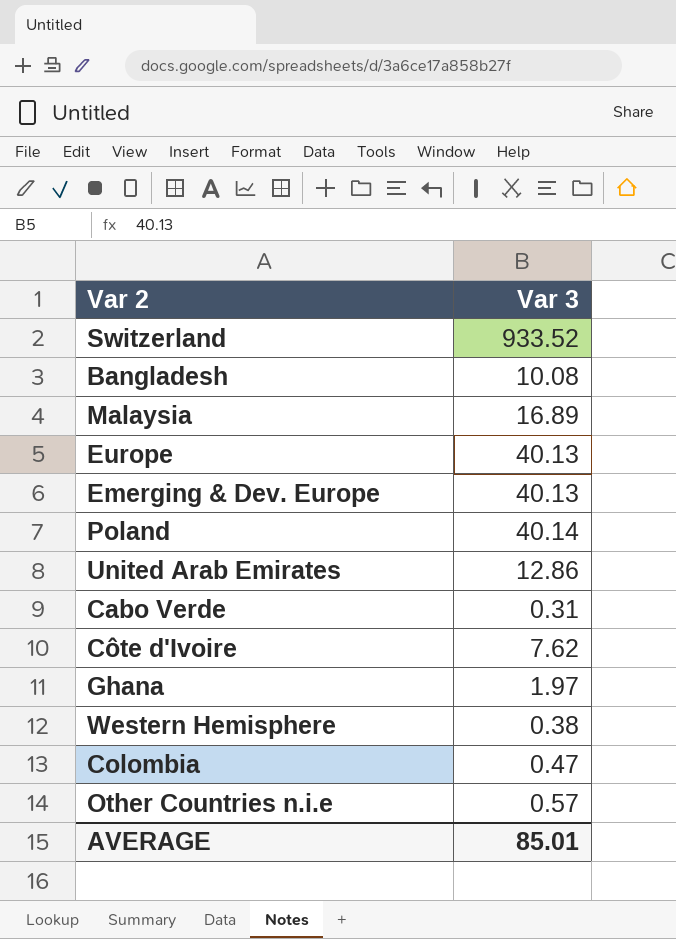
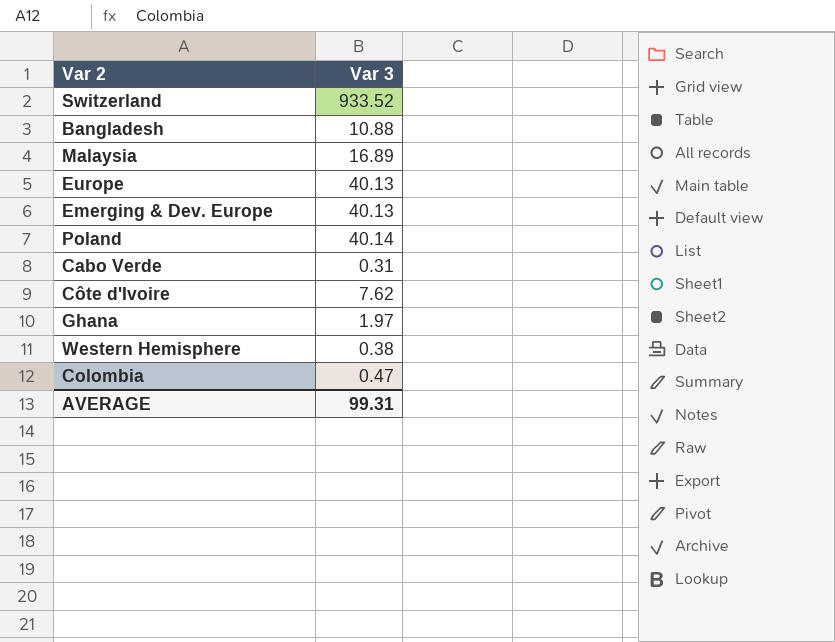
row United Arab Emirates: 12.86 -> none
row Other Countries n.i.e: 0.57 -> none
Bangladesh | Var 3: 10.08 -> 10.88
AVERAGE | Var 3: 85.01 -> 99.31

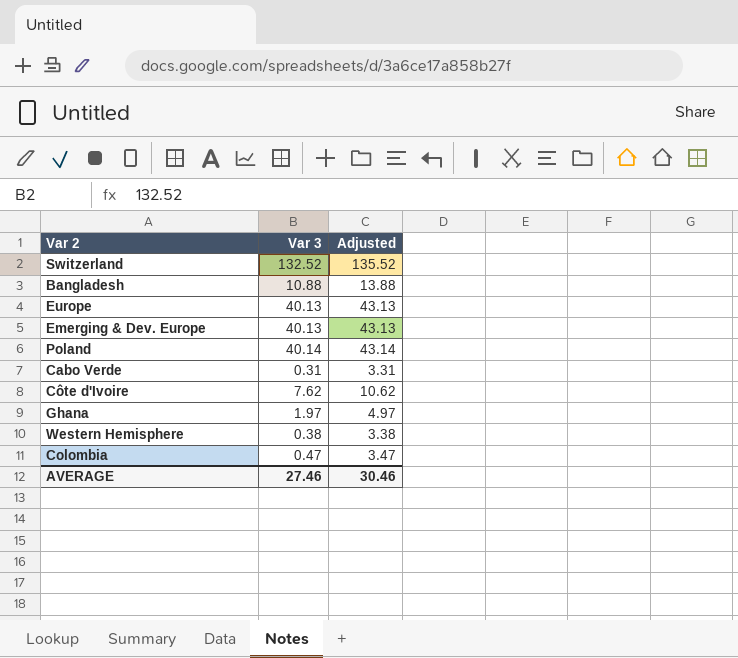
column Adjusted | formula: none -> [Var 3] + 3
row Malaysia: 16.89 -> none
Switzerland | Var 3: 933.52 -> 132.52
AVERAGE | Var 3: 99.31 -> 27.46

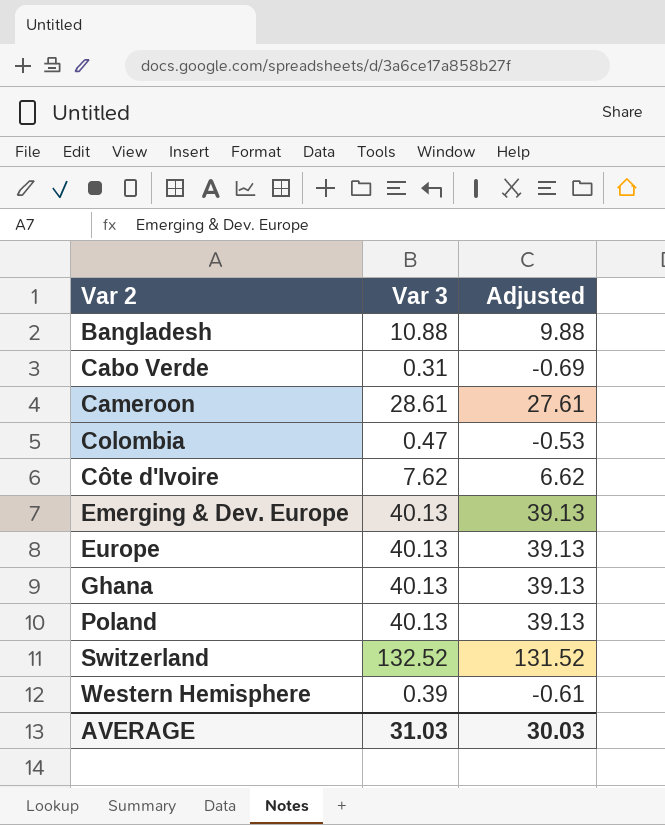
row order: none -> Var 2 ascending
column Adjusted | formula: [Var 3] + 3 -> [Var 3] - 1
row Cameroon: none -> 28.61 | 27.61
Ghana | Var 3: 1.97 -> 40.13
Poland | Var 3: 40.14 -> 40.13
Western Hemisphere | Var 3: 0.38 -> 0.39
AVERAGE | Var 3: 27.46 -> 31.03
AVERAGE | Adjusted: 30.46 -> 30.03

